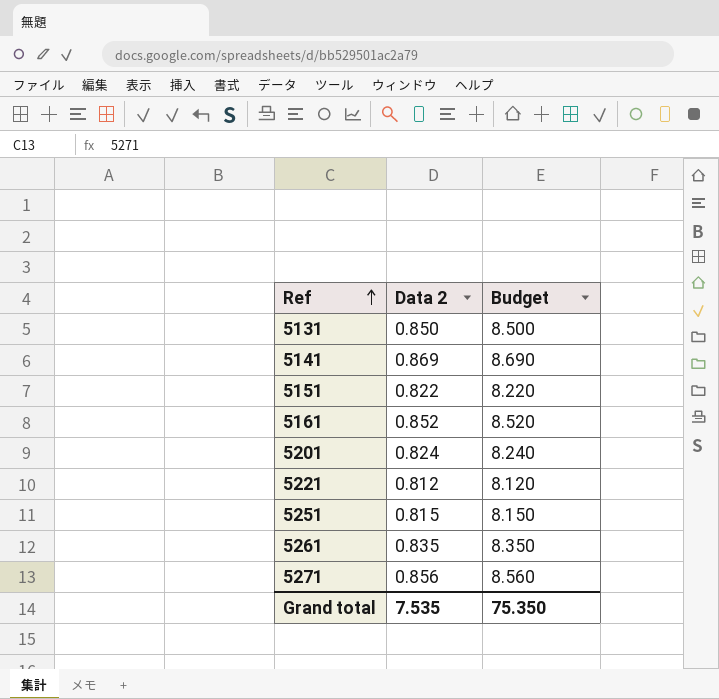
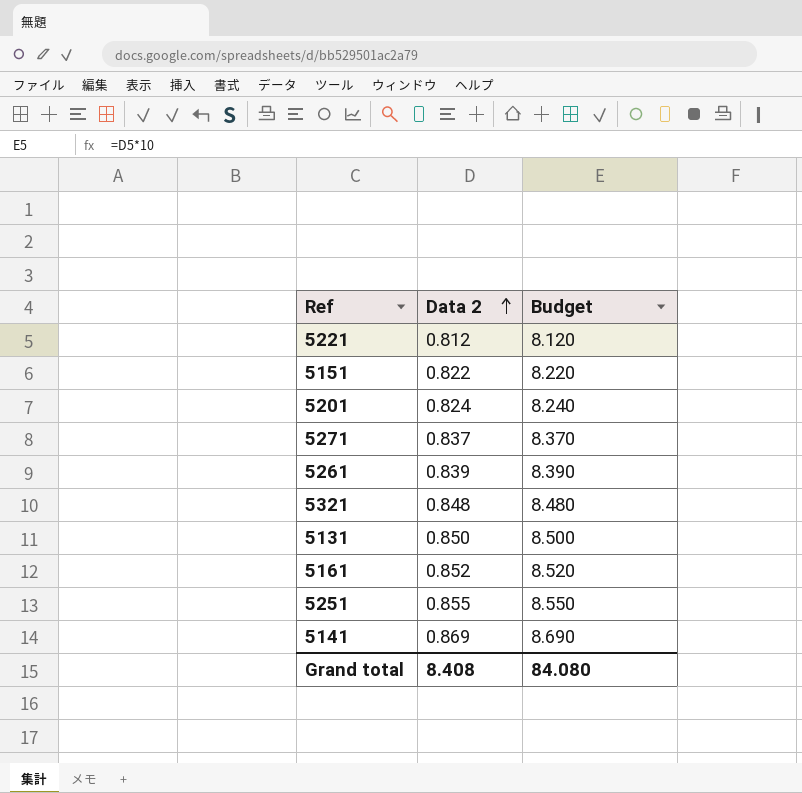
row order: Ref ascending -> Data 2 ascending
5271 | Data 2: 0.856 -> 0.837
5271 | Budget: 8.560 -> 8.370
5261 | Data 2: 0.835 -> 0.839
5261 | Budget: 8.350 -> 8.390
row 5321: none -> 0.848 | 8.480
5251 | Data 2: 0.815 -> 0.855
5251 | Budget: 8.150 -> 8.550
Grand total | Data 2: 7.535 -> 8.408
Grand total | Budget: 75.350 -> 84.080

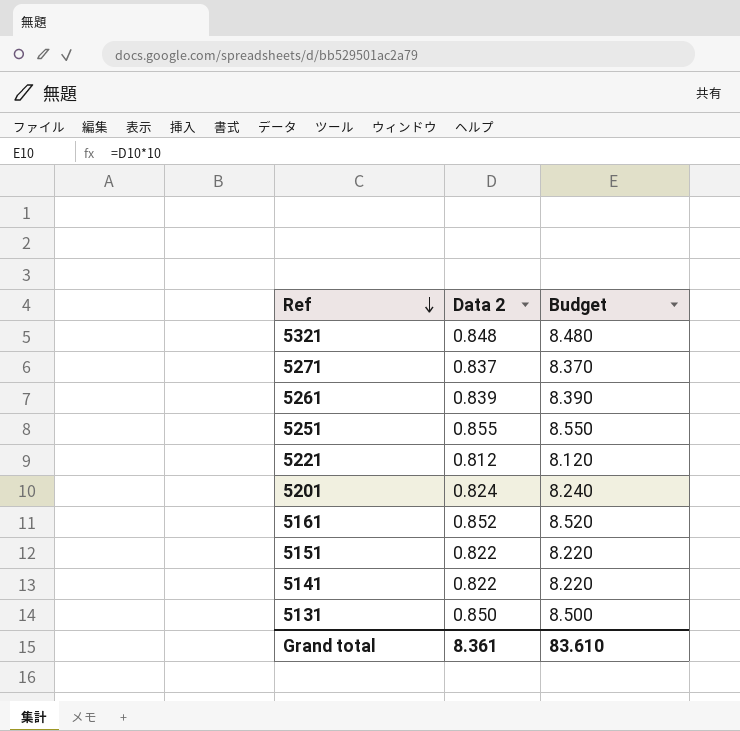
row order: Data 2 ascending -> Ref descending
5141 | Data 2: 0.869 -> 0.822
5141 | Budget: 8.690 -> 8.220
Grand total | Data 2: 8.408 -> 8.361
Grand total | Budget: 84.080 -> 83.610

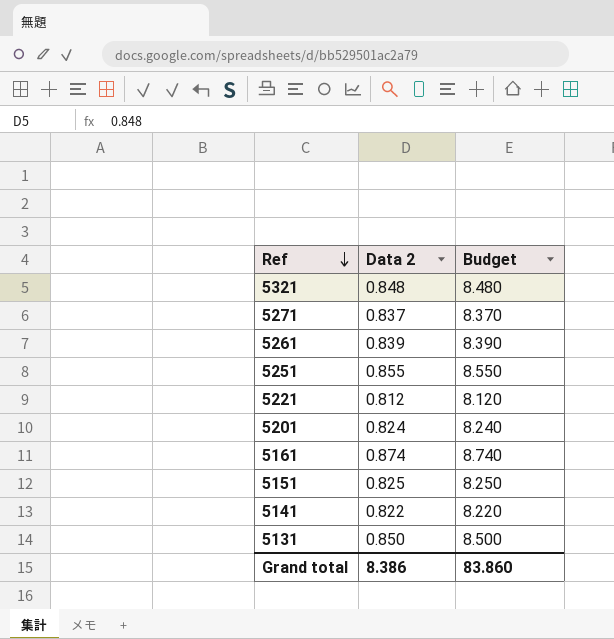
5161 | Data 2: 0.852 -> 0.874
5161 | Budget: 8.520 -> 8.740
5151 | Data 2: 0.822 -> 0.825
5151 | Budget: 8.220 -> 8.250
Grand total | Data 2: 8.361 -> 8.386
Grand total | Budget: 83.610 -> 83.860

